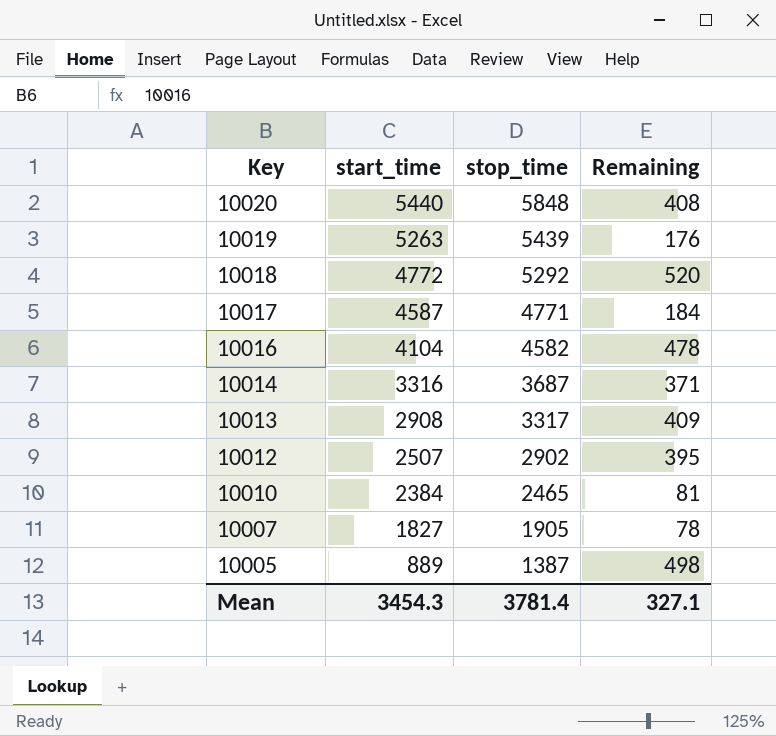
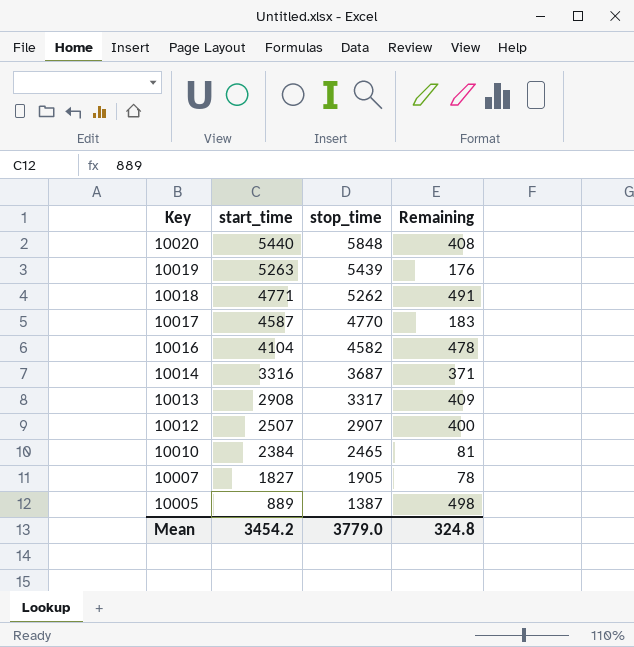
10018 | start_time: 4772 -> 4771
10018 | stop_time: 5292 -> 5262
10018 | Remaining: 520 -> 491
10017 | stop_time: 4771 -> 4770
10017 | Remaining: 184 -> 183
10012 | stop_time: 2902 -> 2907
10012 | Remaining: 395 -> 400
Mean | start_time: 3454.3 -> 3454.2
Mean | stop_time: 3781.4 -> 3779.0
Mean | Remaining: 327.1 -> 324.8

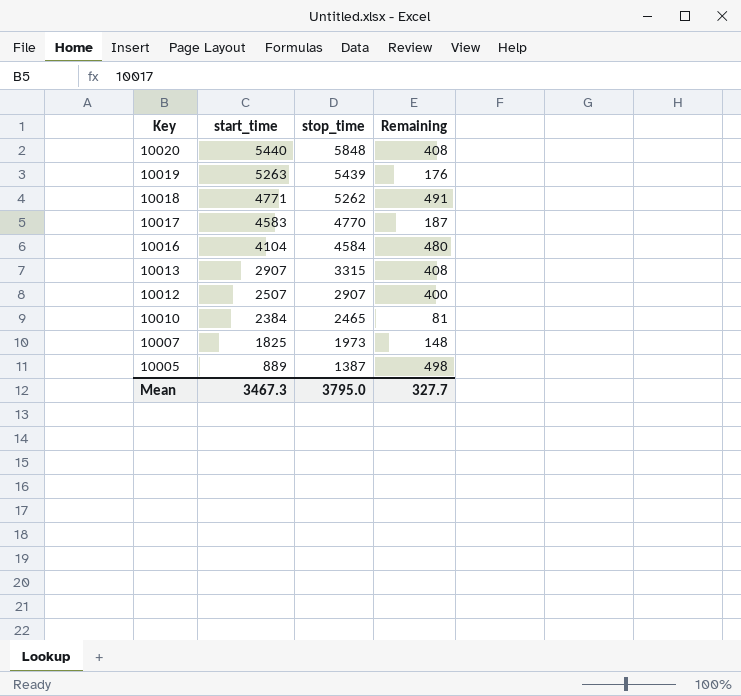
row 10014: 3316 | 3687 | 371 -> none
10017 | start_time: 4587 -> 4583
10017 | Remaining: 183 -> 187
10016 | stop_time: 4582 -> 4584
10016 | Remaining: 478 -> 480
10013 | start_time: 2908 -> 2907
10013 | stop_time: 3317 -> 3315
10013 | Remaining: 409 -> 408
10007 | start_time: 1827 -> 1825
10007 | stop_time: 1905 -> 1973
10007 | Remaining: 78 -> 148
Mean | start_time: 3454.2 -> 3467.3
Mean | stop_time: 3779.0 -> 3795.0
Mean | Remaining: 324.8 -> 327.7

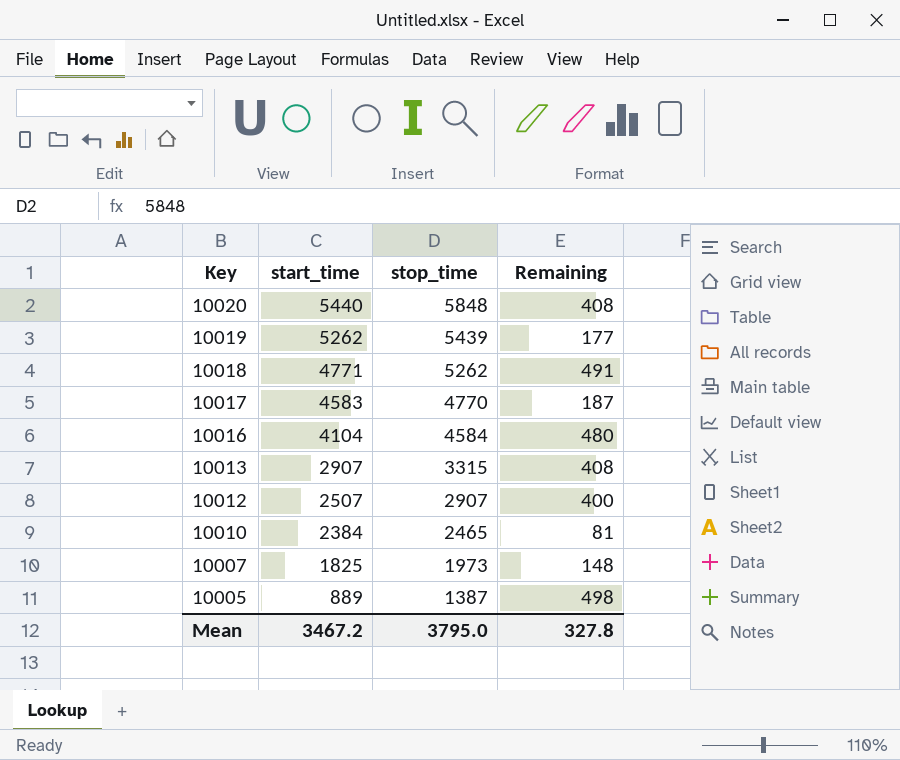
10019 | start_time: 5263 -> 5262
10019 | Remaining: 176 -> 177
Mean | start_time: 3467.3 -> 3467.2
Mean | Remaining: 327.7 -> 327.8

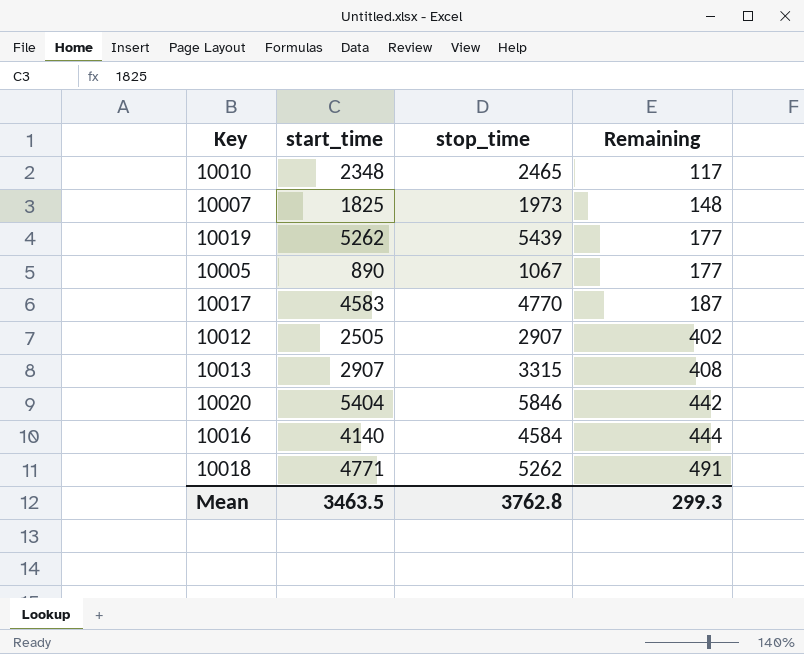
row order: Key descending -> Remaining ascending
10010 | start_time: 2384 -> 2348
10010 | Remaining: 81 -> 117
10005 | start_time: 889 -> 890
10005 | stop_time: 1387 -> 1067
10005 | Remaining: 498 -> 177
10012 | start_time: 2507 -> 2505
10012 | Remaining: 400 -> 402
10020 | start_time: 5440 -> 5404
10020 | stop_time: 5848 -> 5846
10020 | Remaining: 408 -> 442
10016 | start_time: 4104 -> 4140
10016 | Remaining: 480 -> 444
Mean | start_time: 3467.2 -> 3463.5
Mean | stop_time: 3795.0 -> 3762.8
Mean | Remaining: 327.8 -> 299.3

